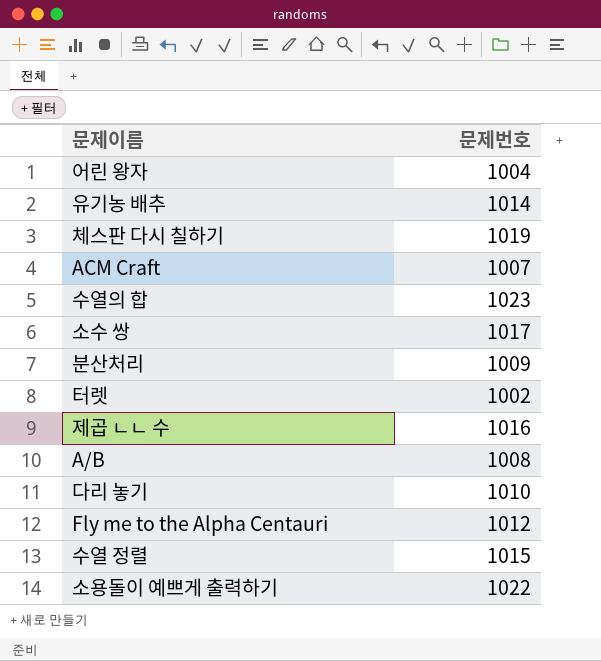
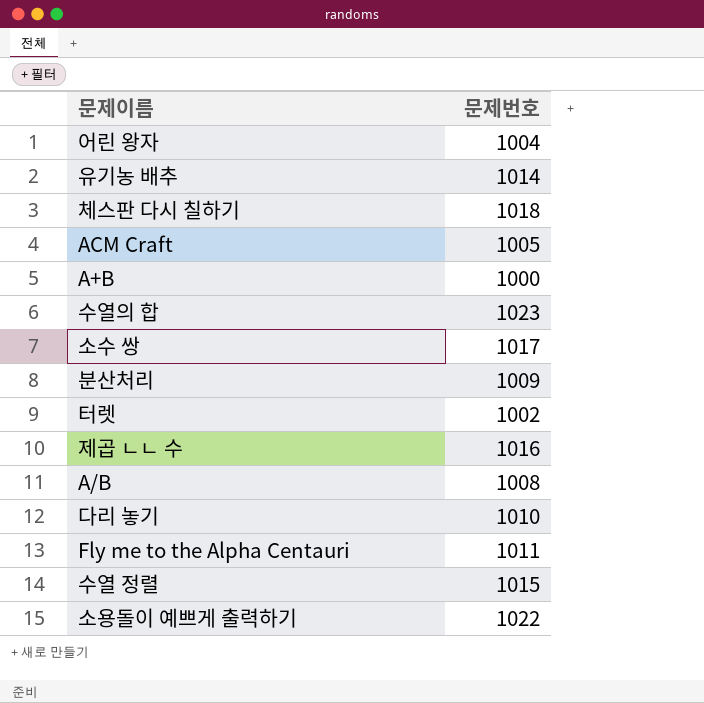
체스판 다시 칠하기 | 문제번호: 1019 -> 1018
ACM Craft | 문제번호: 1007 -> 1005
row A+B: none -> 1000
Fly me to the Alpha Centauri | 문제번호: 1012 -> 1011

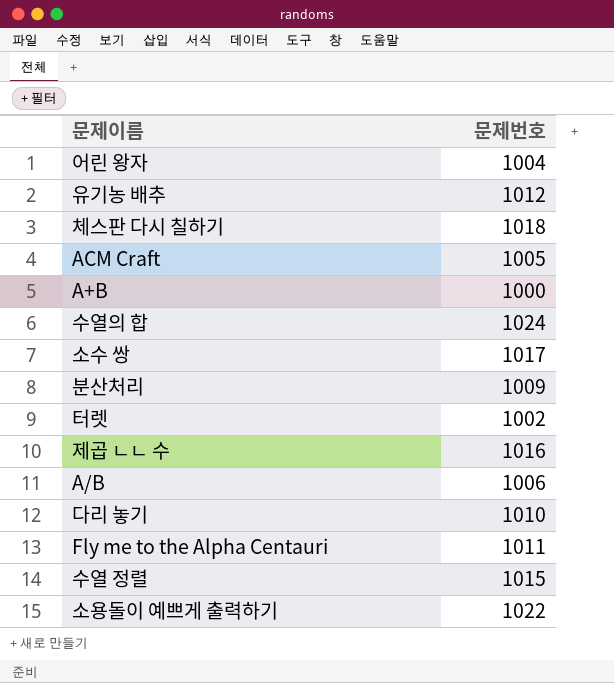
유기농 배추 | 문제번호: 1014 -> 1012
수열의 합 | 문제번호: 1023 -> 1024
A/B | 문제번호: 1008 -> 1006

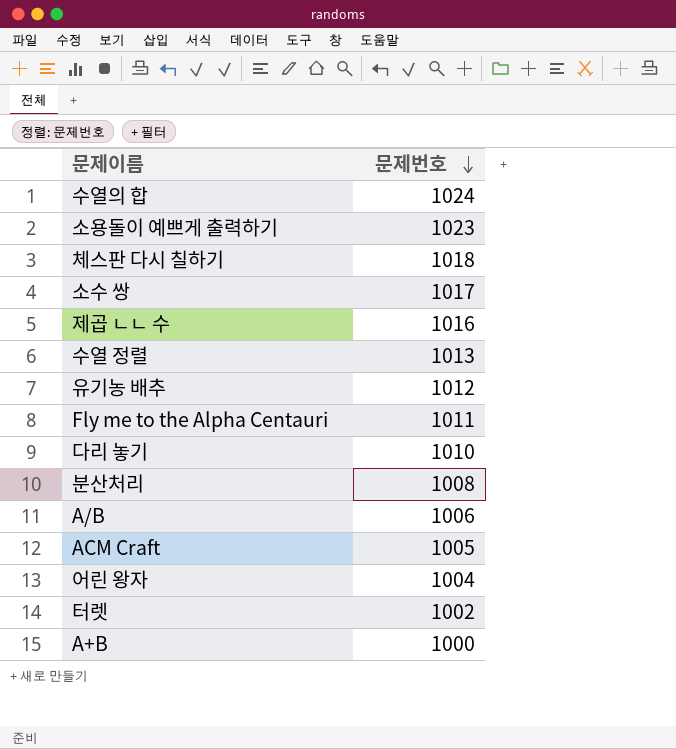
row order: none -> 문제번호 descending
소용돌이 예쁘게 출력하기 | 문제번호: 1022 -> 1023
수열 정렬 | 문제번호: 1015 -> 1013
분산처리 | 문제번호: 1009 -> 1008

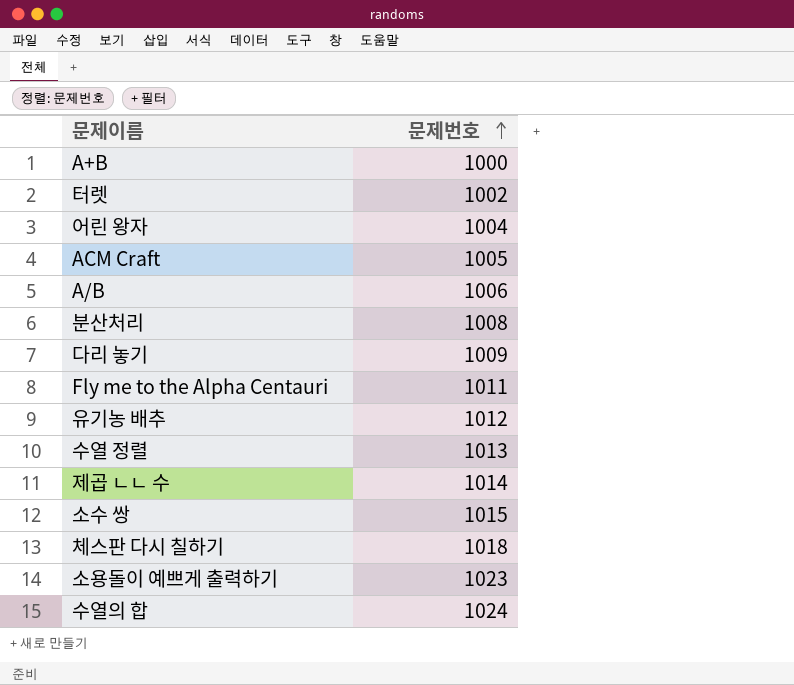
row order: 문제번호 descending -> 문제번호 ascending
다리 놓기 | 문제번호: 1010 -> 1009
제곱 ㄴㄴ 수 | 문제번호: 1016 -> 1014
소수 쌍 | 문제번호: 1017 -> 1015

